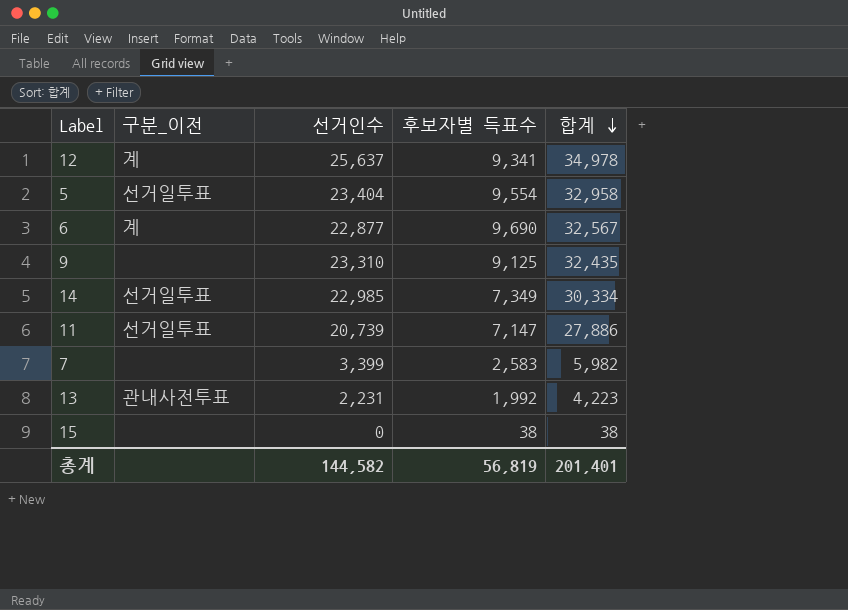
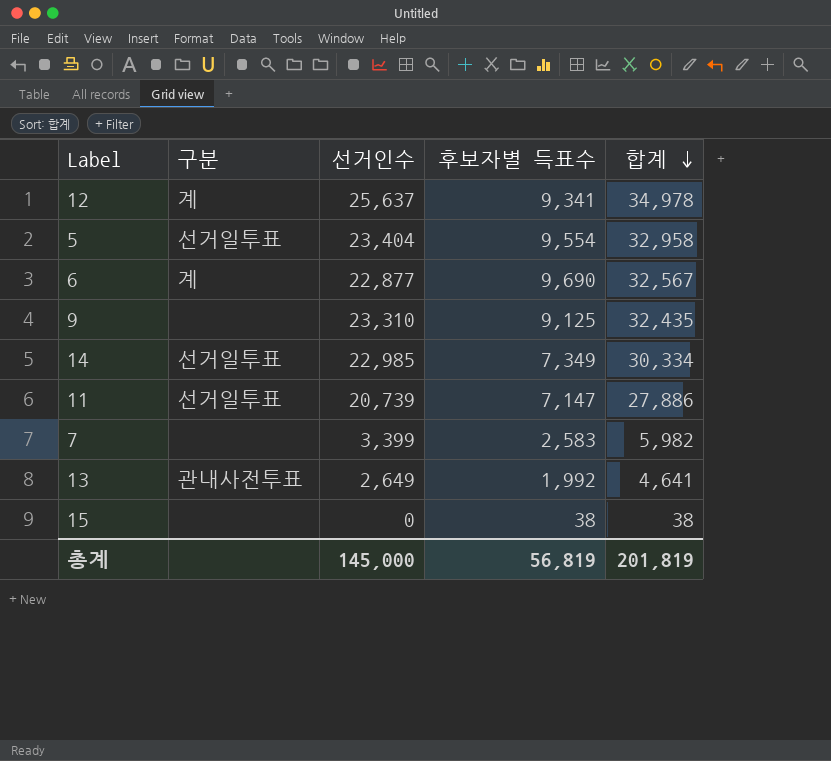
column name: 구분_이전 -> 구분
13 | 선거인수: 2,231 -> 2,649
13 | 합계: 4,223 -> 4,641
총계 | 선거인수: 144,582 -> 145,000
총계 | 합계: 201,401 -> 201,819

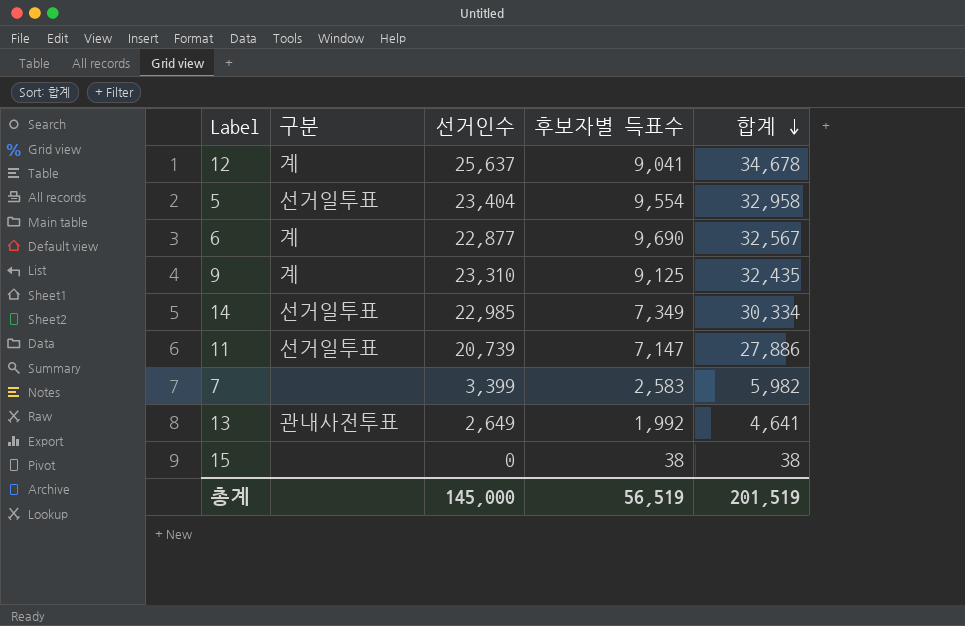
12 | 후보자별 득표수: 9,341 -> 9,041
12 | 합계: 34,978 -> 34,678
9 | 구분: none -> 계
총계 | 후보자별 득표수: 56,819 -> 56,519
총계 | 합계: 201,819 -> 201,519

